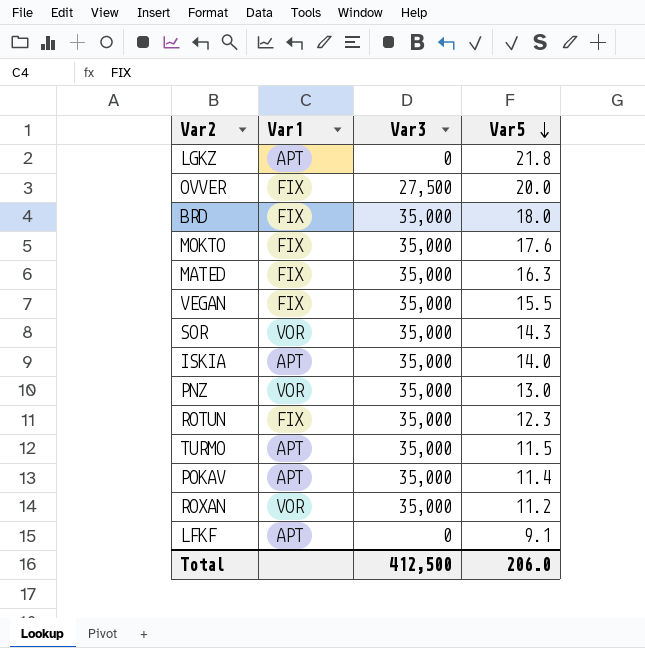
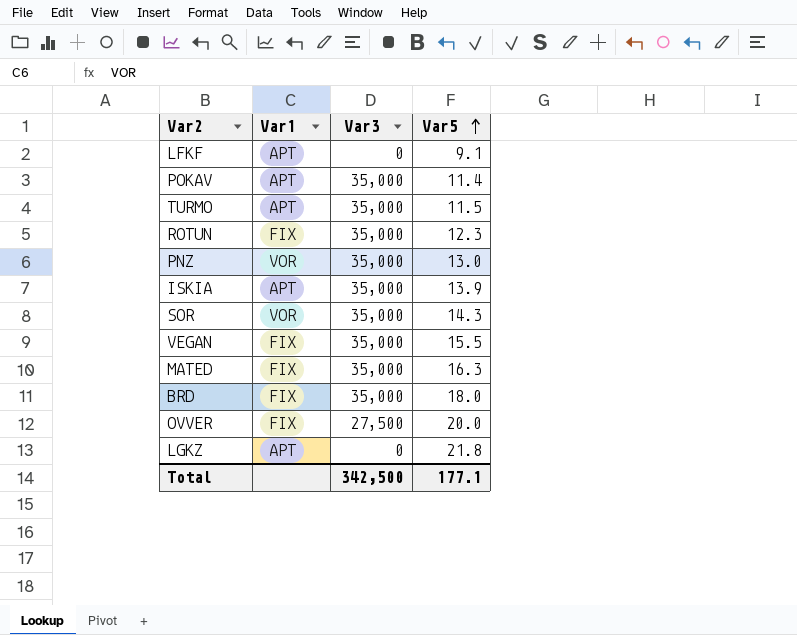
row order: Var5 descending -> Var5 ascending
row MOKTO: FIX | 35,000 | 17.6 -> none
row ROXAN: VOR | 35,000 | 11.2 -> none
ISKIA | Var5: 14.0 -> 13.9
Total | Var3: 412,500 -> 342,500
Total | Var5: 206.0 -> 177.1

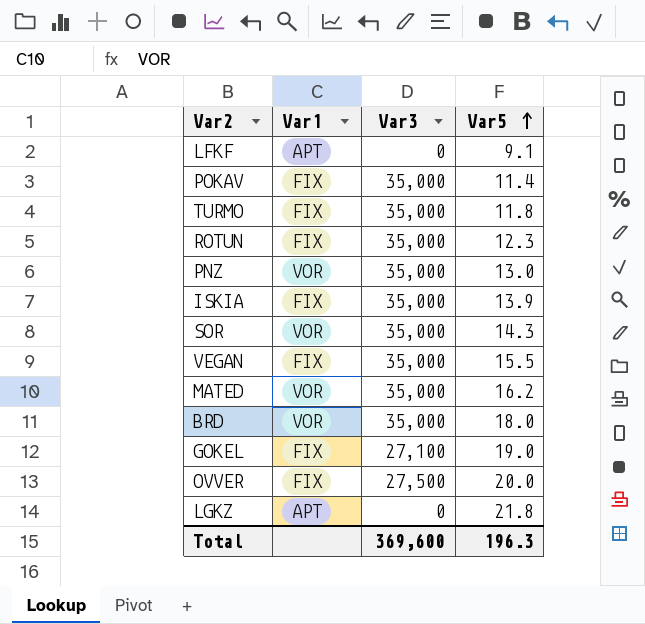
POKAV | Var1: APT -> FIX
TURMO | Var1: APT -> FIX
TURMO | Var5: 11.5 -> 11.8
ISKIA | Var1: APT -> FIX
MATED | Var1: FIX -> VOR
MATED | Var5: 16.3 -> 16.2
BRD | Var1: FIX -> VOR
row GOKEL: none -> FIX | 27,100 | 19.0
Total | Var3: 342,500 -> 369,600
Total | Var5: 177.1 -> 196.3

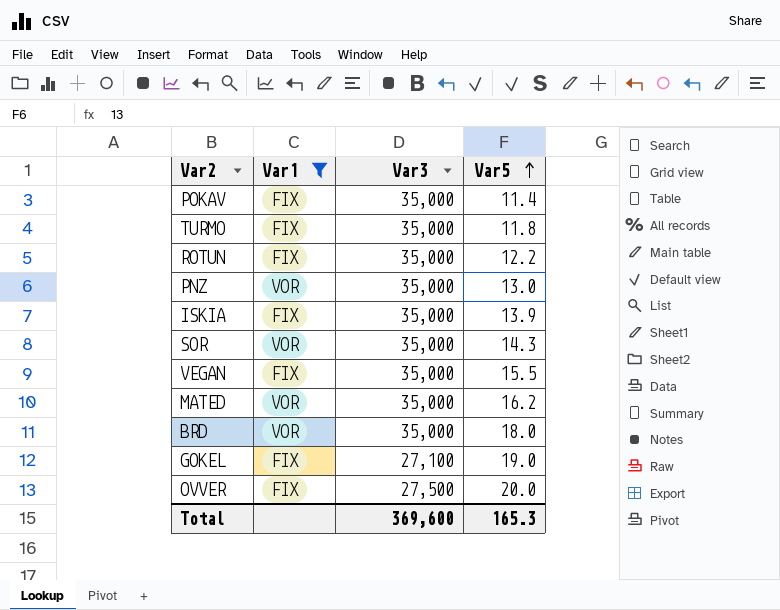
filter: none -> Var1 != APT
ROTUN | Var5: 12.3 -> 12.2
Total | Var5: 196.3 -> 165.3

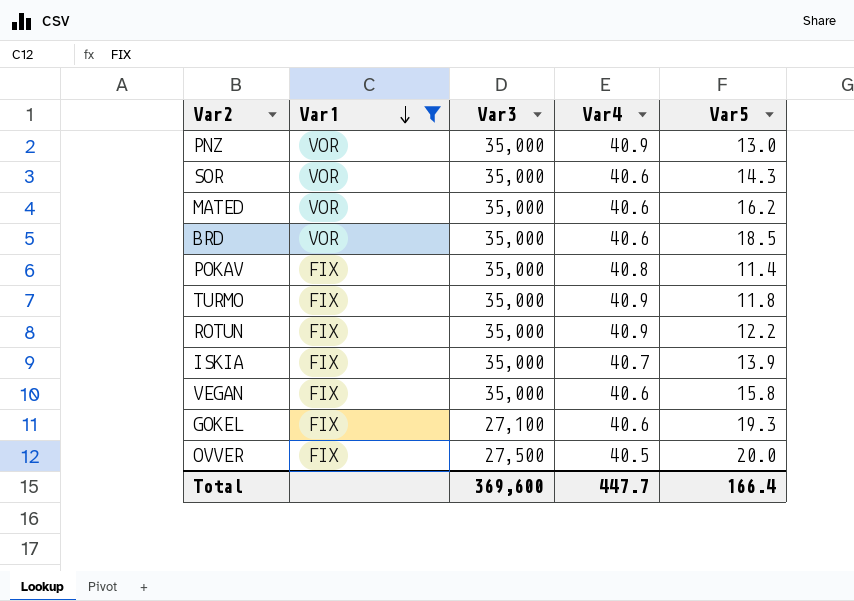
row order: Var5 ascending -> Var1 descending
column Var4 | position: none -> 4
BRD | Var5: 18.0 -> 18.5
VEGAN | Var5: 15.5 -> 15.8
GOKEL | Var5: 19.0 -> 19.3
Total | Var5: 165.3 -> 166.4

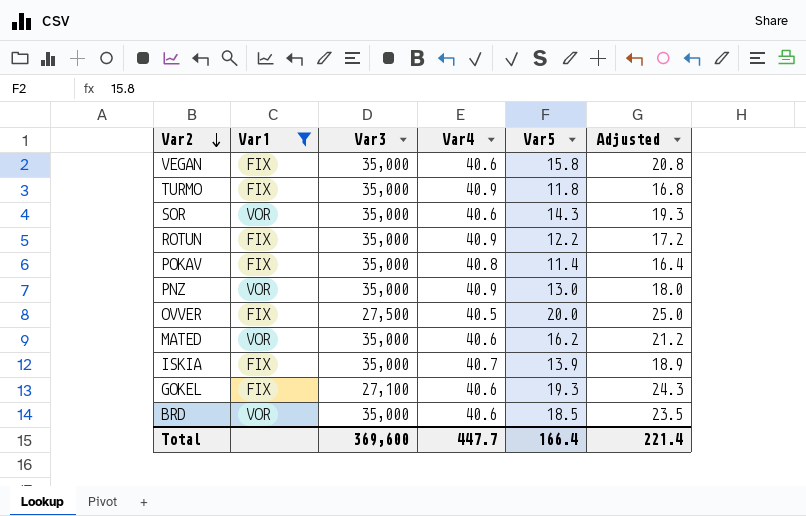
row order: Var1 descending -> Var2 descending
column Adjusted | formula: none -> [Var5] + 5

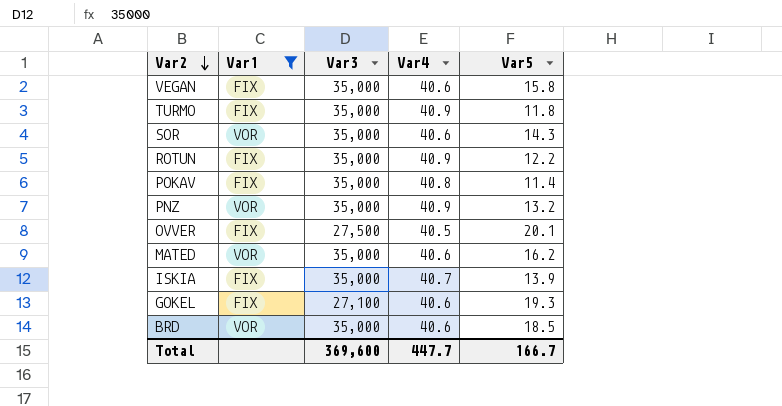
column Adjusted | formula: [Var5] + 5 -> none
PNZ | Var5: 13.0 -> 13.2
OVVER | Var5: 20.0 -> 20.1
Total | Var5: 166.4 -> 166.7

